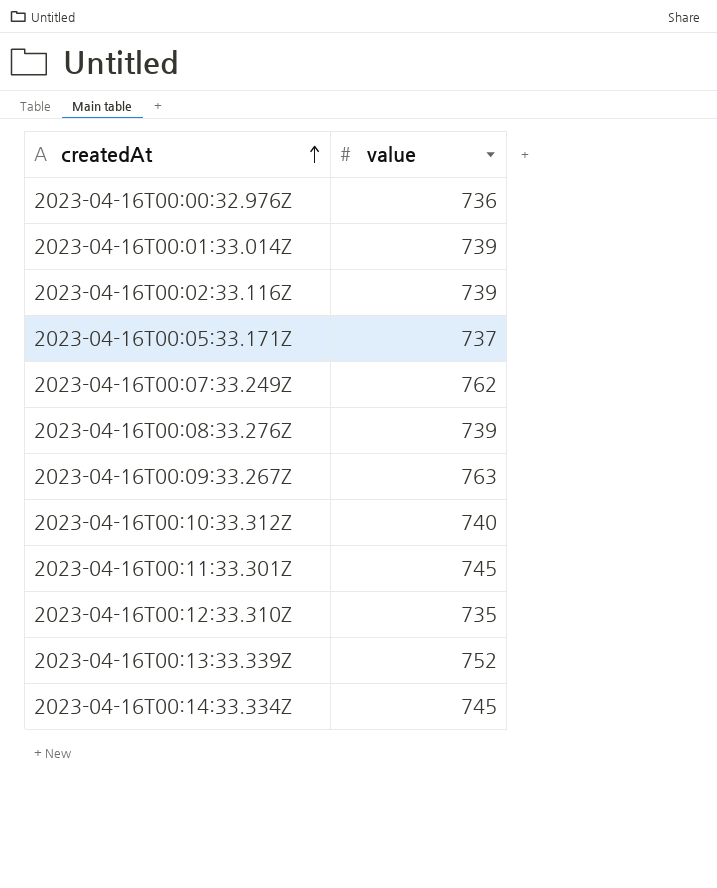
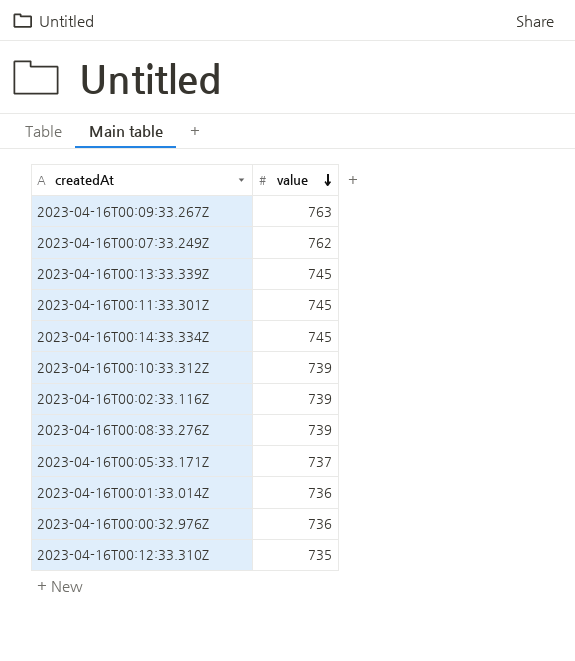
row order: createdAt ascending -> value descending
2023-04-16T00:13:33.339Z | value: 752 -> 745
2023-04-16T00:10:33.312Z | value: 740 -> 739
2023-04-16T00:01:33.014Z | value: 739 -> 736

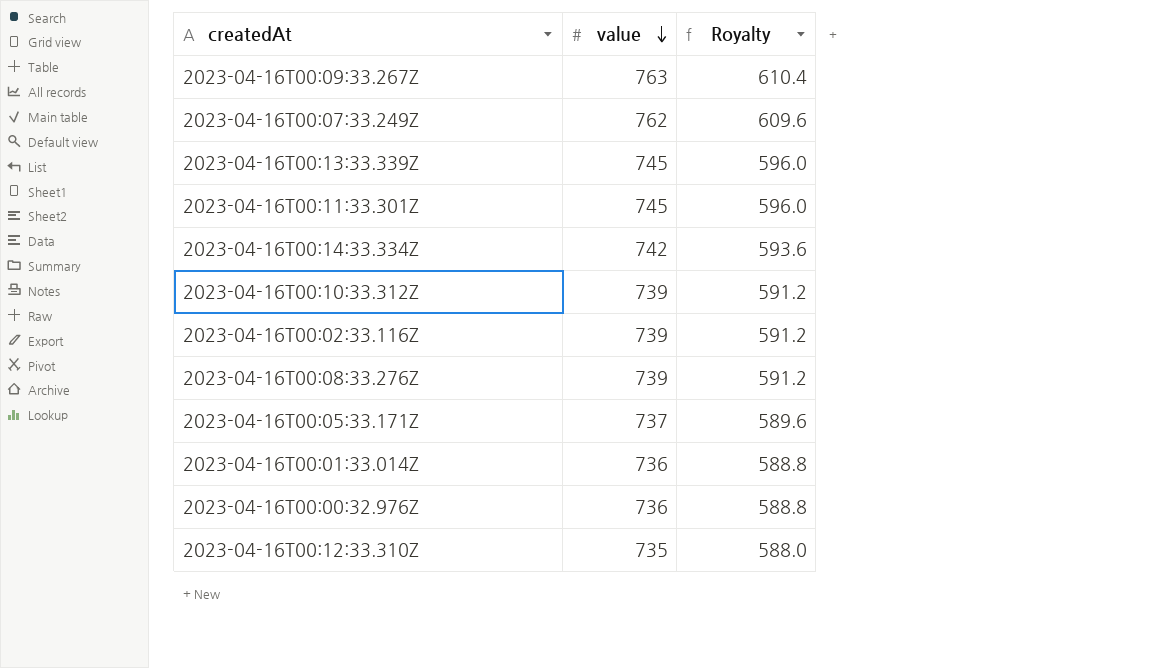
column Royalty | formula: none -> [value] * 0.8
2023-04-16T00:14:33.334Z | value: 745 -> 742

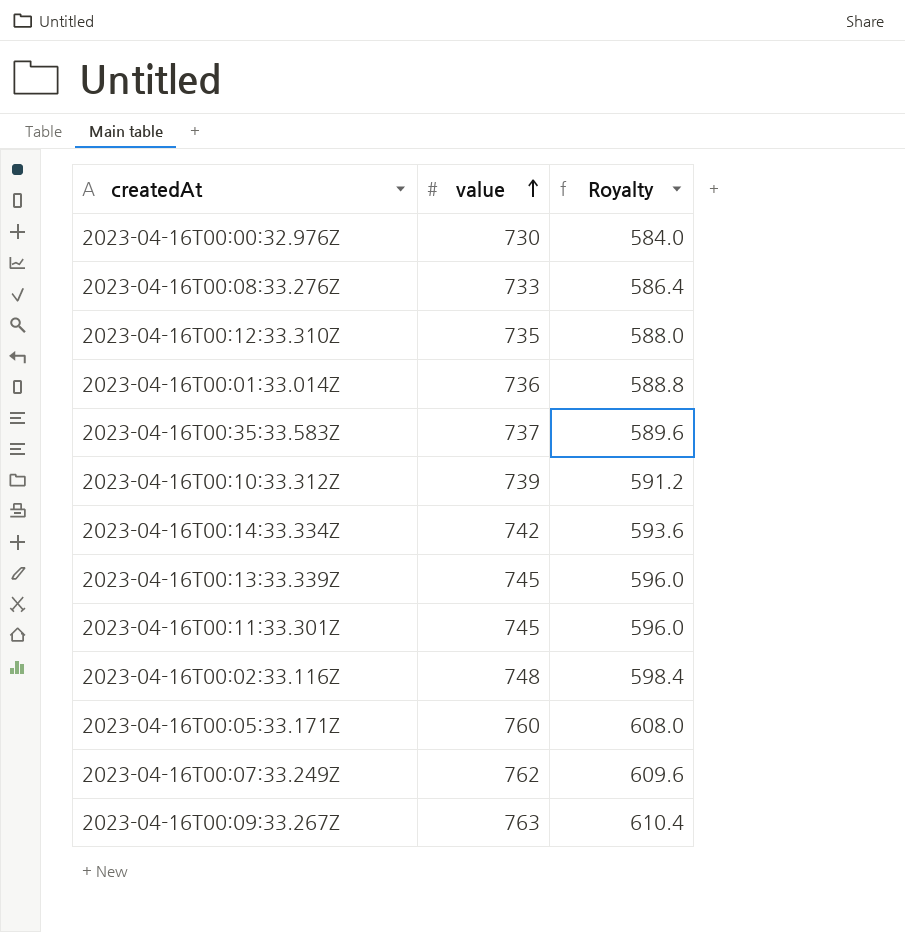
row order: value descending -> value ascending
2023-04-16T00:00:32.976Z | value: 736 -> 730
2023-04-16T00:00:32.976Z | Royalty: 588.8 -> 584.0
2023-04-16T00:08:33.276Z | value: 739 -> 733
2023-04-16T00:08:33.276Z | Royalty: 591.2 -> 586.4
row 2023-04-16T00:35:33.583Z: none -> 737 | 589.6
2023-04-16T00:02:33.116Z | value: 739 -> 748
2023-04-16T00:02:33.116Z | Royalty: 591.2 -> 598.4
2023-04-16T00:05:33.171Z | value: 737 -> 760
2023-04-16T00:05:33.171Z | Royalty: 589.6 -> 608.0

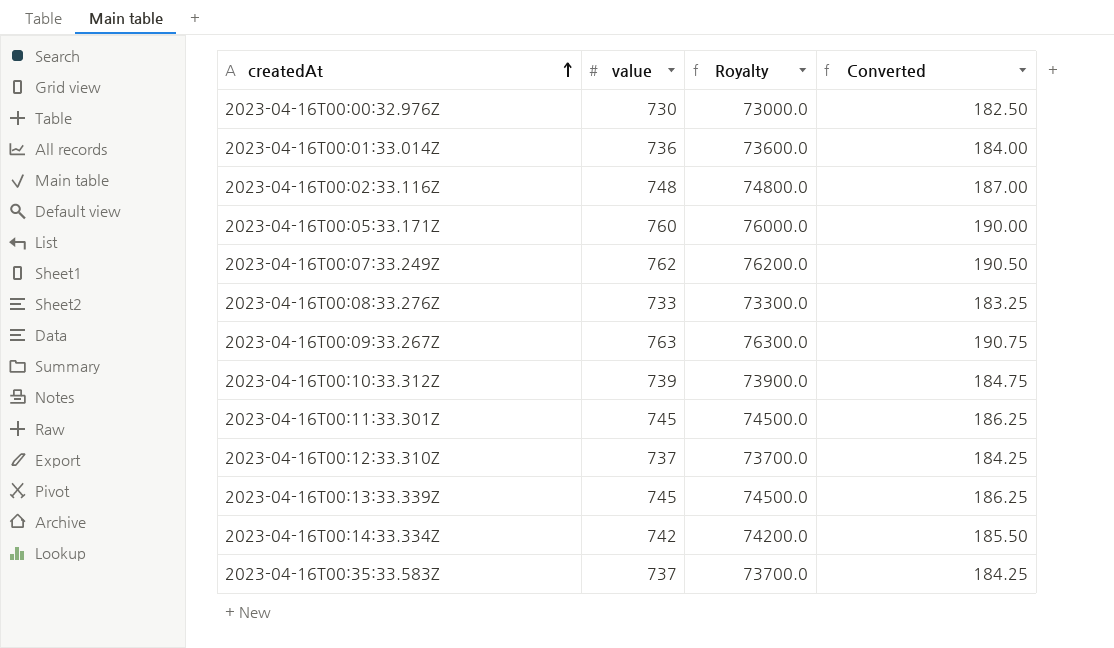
row order: value ascending -> createdAt ascending
column Royalty | formula: [value] * 0.8 -> [value] * 100
column Converted | formula: none -> [value] * 0.25
2023-04-16T00:12:33.310Z | value: 735 -> 737

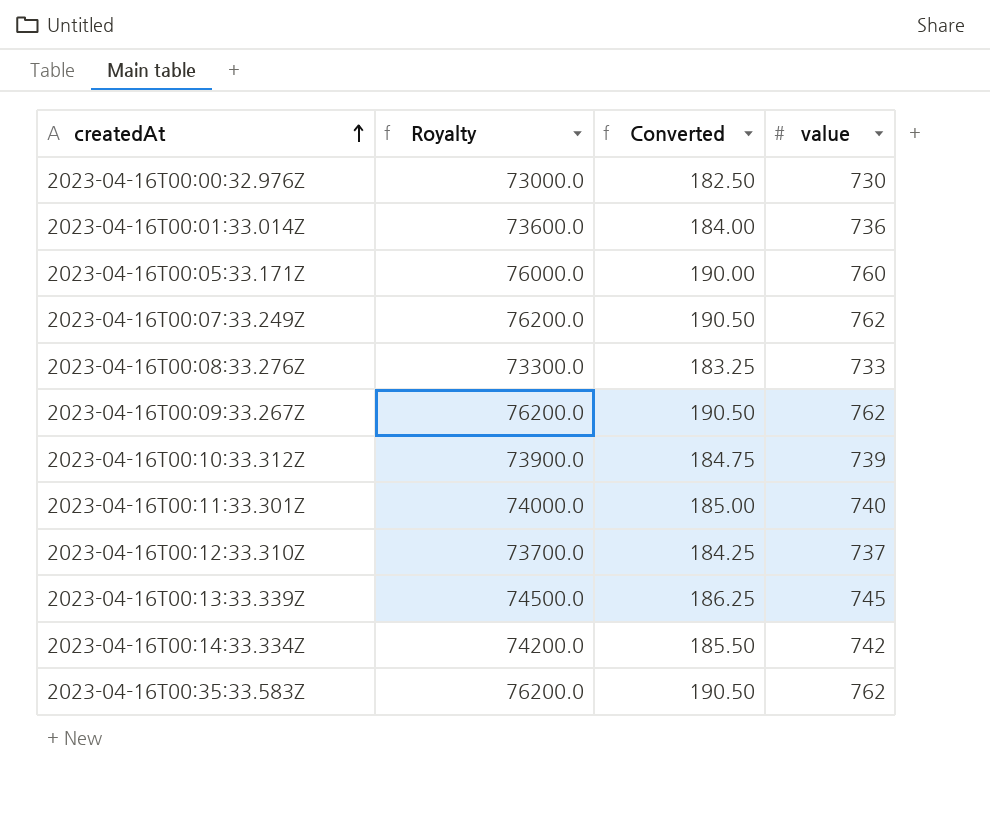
column value | position: 2 -> 4
row 2023-04-16T00:02:33.116Z: 748 | 74800.0 | 187.00 -> none
2023-04-16T00:09:33.267Z | Royalty: 76300.0 -> 76200.0
2023-04-16T00:09:33.267Z | Converted: 190.75 -> 190.50
2023-04-16T00:09:33.267Z | value: 763 -> 762
2023-04-16T00:11:33.301Z | Royalty: 74500.0 -> 74000.0
2023-04-16T00:11:33.301Z | Converted: 186.25 -> 185.00
2023-04-16T00:11:33.301Z | value: 745 -> 740
2023-04-16T00:35:33.583Z | Royalty: 73700.0 -> 76200.0
2023-04-16T00:35:33.583Z | Converted: 184.25 -> 190.50
2023-04-16T00:35:33.583Z | value: 737 -> 762

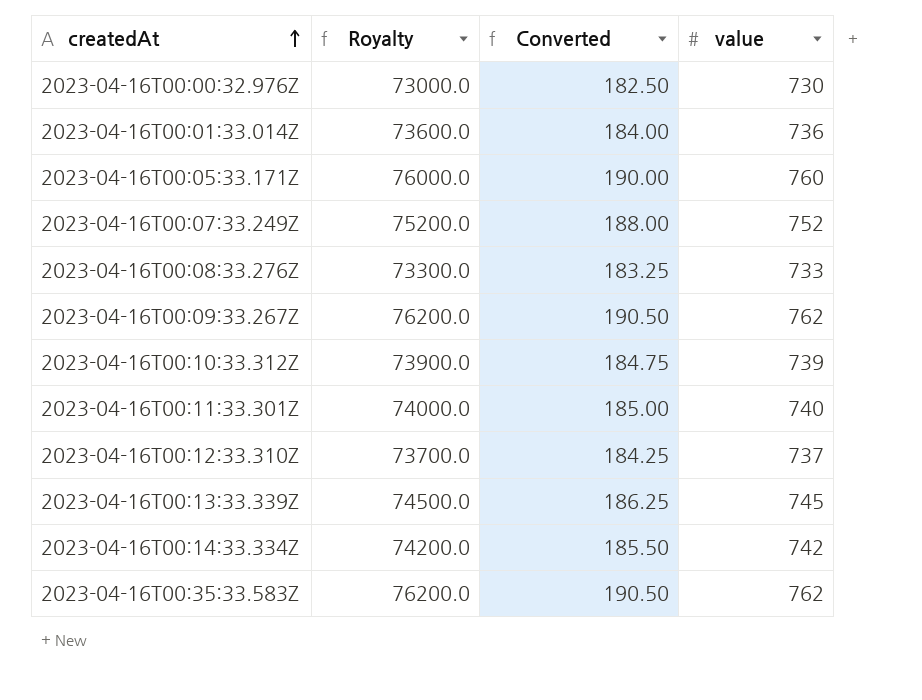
2023-04-16T00:07:33.249Z | Royalty: 76200.0 -> 75200.0
2023-04-16T00:07:33.249Z | Converted: 190.50 -> 188.00
2023-04-16T00:07:33.249Z | value: 762 -> 752

